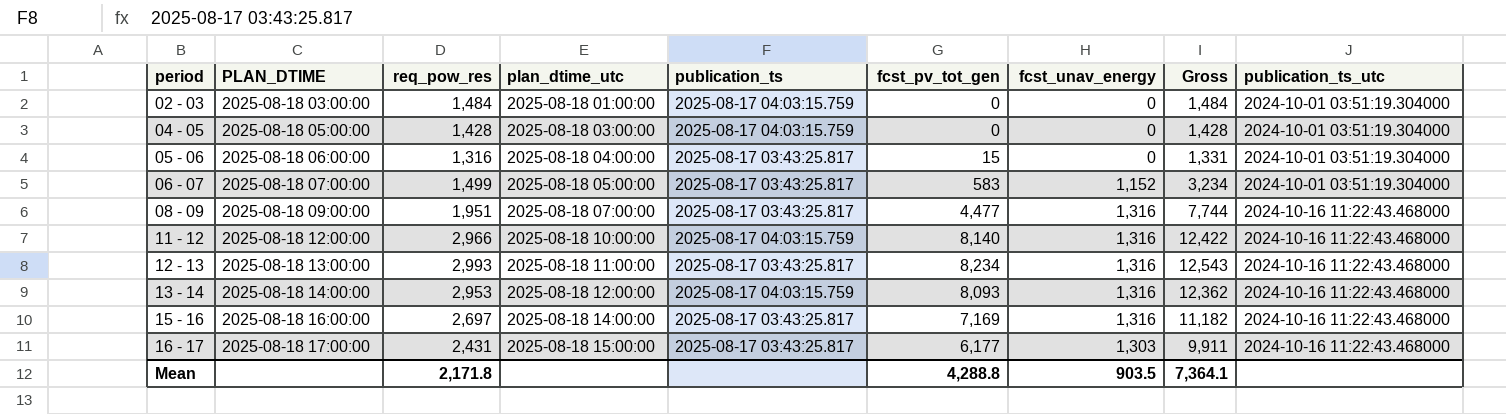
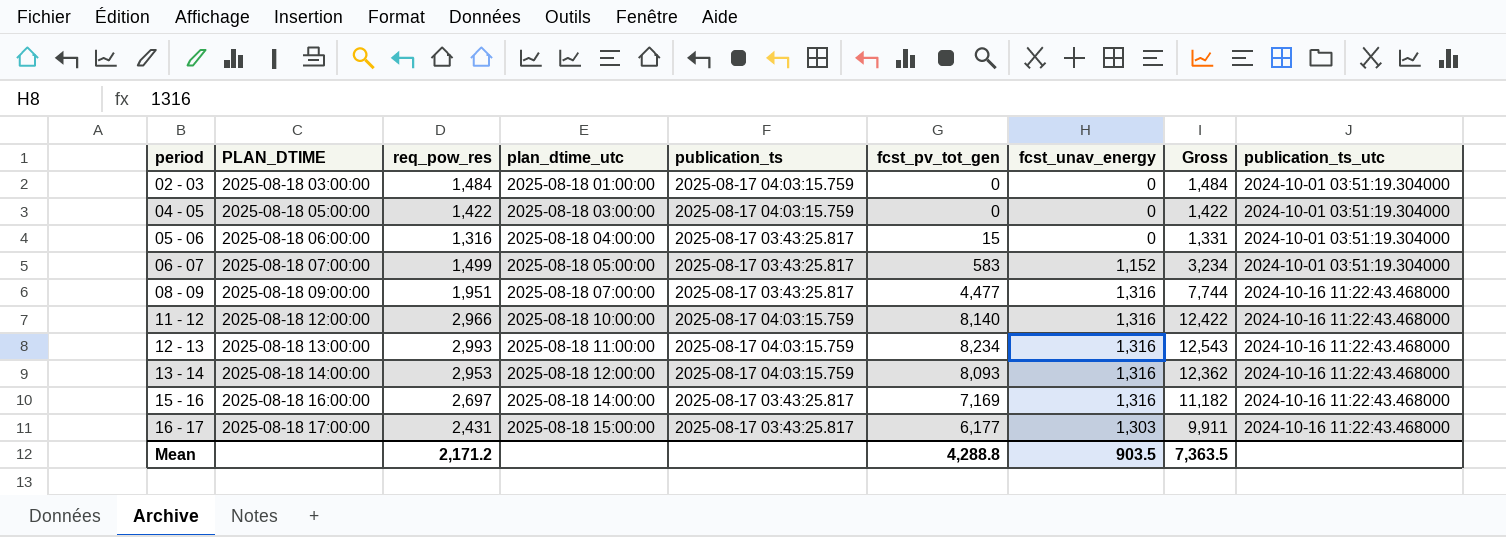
04 - 05 | req_pow_res: 1,428 -> 1,422
04 - 05 | Gross: 1,428 -> 1,422
12 - 13 | publication_ts: 2025-08-17 03:43:25.817 -> 2025-08-17 04:03:15.759
Mean | req_pow_res: 2,171.8 -> 2,171.2
Mean | Gross: 7,364.1 -> 7,363.5

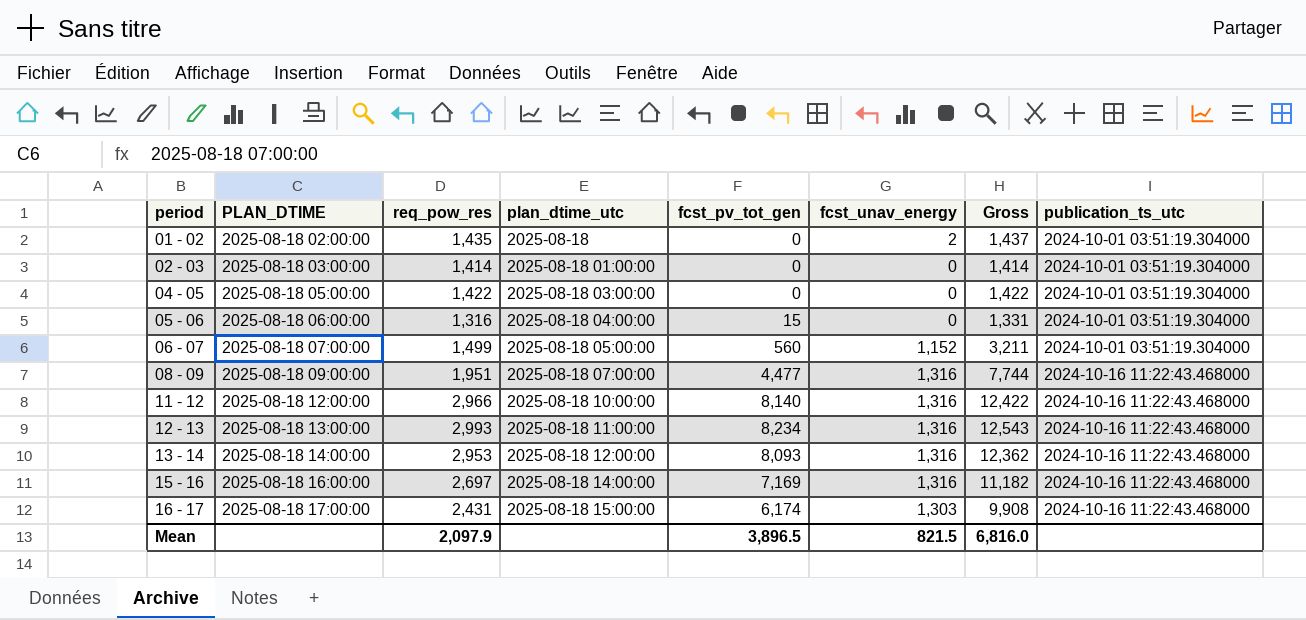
column publication_ts | position: 5 -> none
row 01 - 02: none -> 2025-08-18 02:00:00 | 1,435 | 2025-08-18 | 0 | 2 | 1,437 | 2024-10-01 03:51:19.304000
02 - 03 | req_pow_res: 1,484 -> 1,414
02 - 03 | Gross: 1,484 -> 1,414
06 - 07 | fcst_pv_tot_gen: 583 -> 560
06 - 07 | Gross: 3,234 -> 3,211
16 - 17 | fcst_pv_tot_gen: 6,177 -> 6,174
16 - 17 | Gross: 9,911 -> 9,908
Mean | req_pow_res: 2,171.2 -> 2,097.9
Mean | fcst_pv_tot_gen: 4,288.8 -> 3,896.5
Mean | fcst_unav_energy: 903.5 -> 821.5
Mean | Gross: 7,363.5 -> 6,816.0

